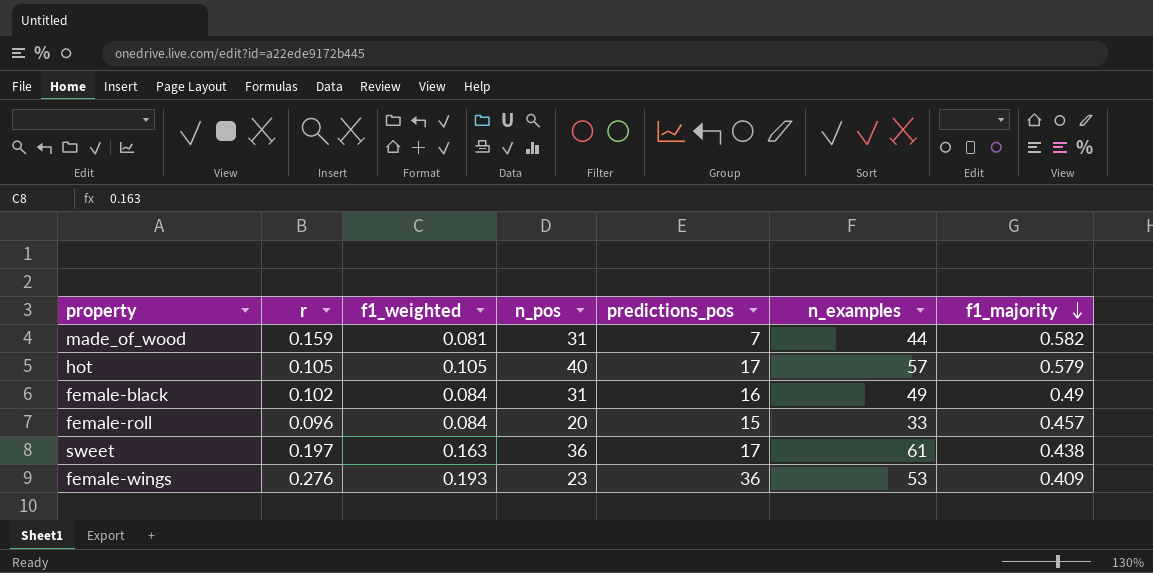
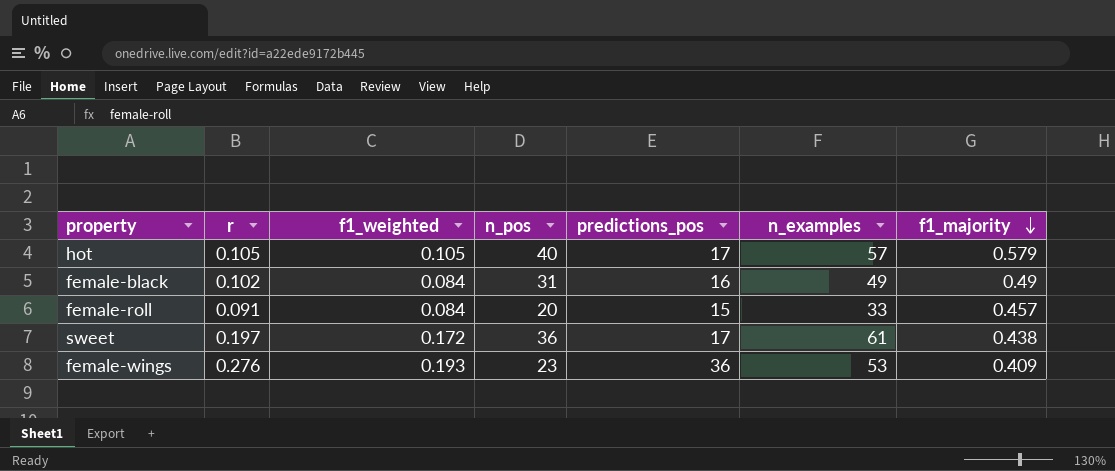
row made_of_wood: 0.159 | 0.081 | 31 | 7 | 44 | 0.582 -> none
female-roll | r: 0.096 -> 0.091
sweet | f1_weighted: 0.163 -> 0.172

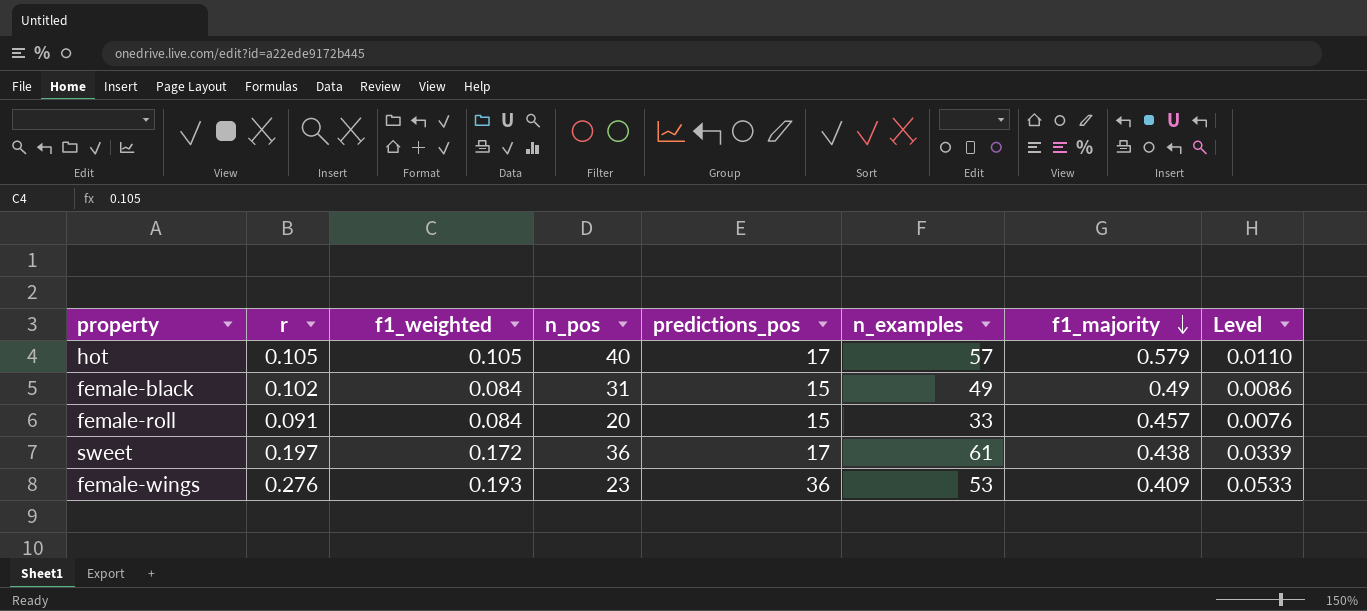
column Level | formula: none -> [r] * [f1_weighted]
female-black | predictions_pos: 16 -> 15

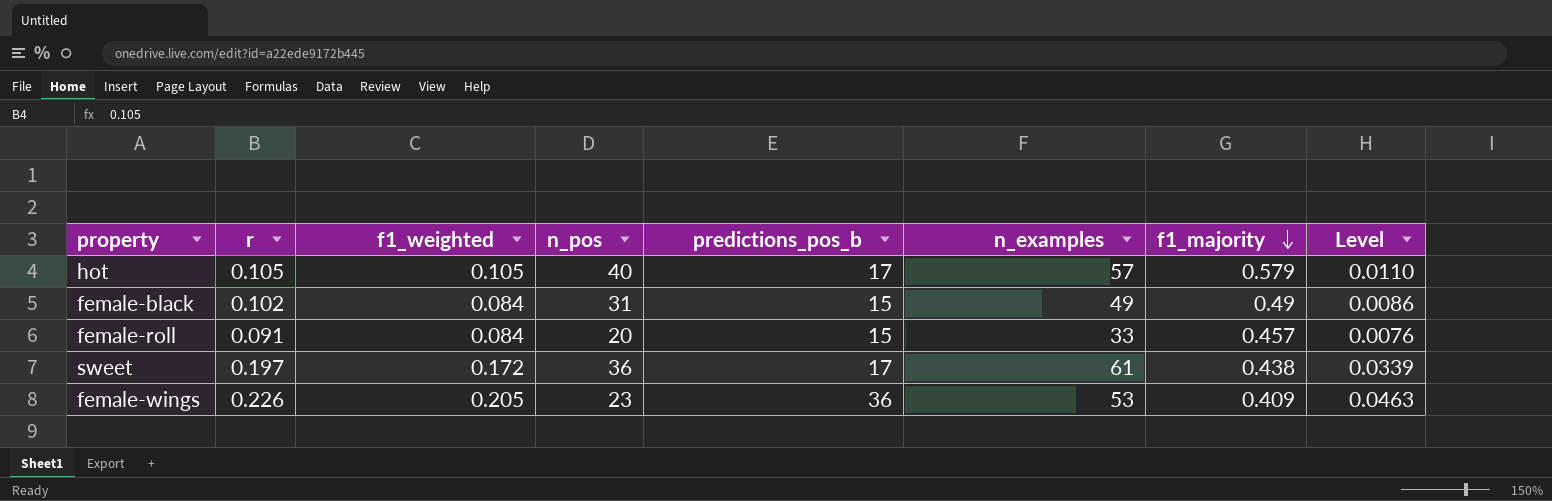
column name: predictions_pos -> predictions_pos_b
female-wings | r: 0.276 -> 0.226
female-wings | f1_weighted: 0.193 -> 0.205
female-wings | Level: 0.0533 -> 0.0463

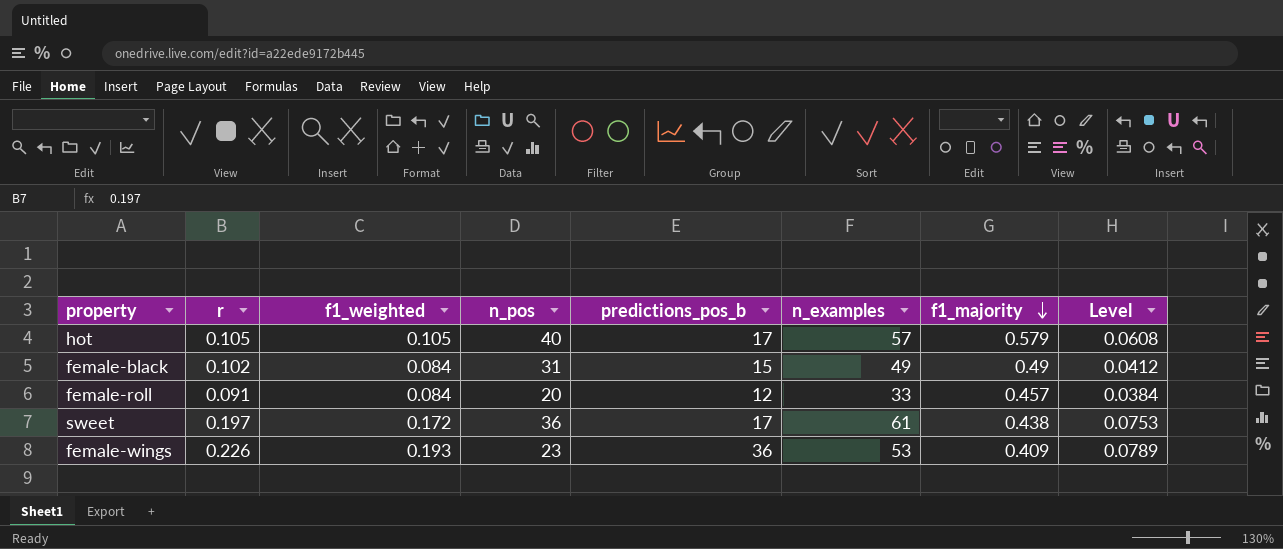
column Level | formula: [r] * [f1_weighted] -> [f1_weighted] * [f1_majority]
female-roll | predictions_pos_b: 15 -> 12
female-wings | f1_weighted: 0.205 -> 0.193

